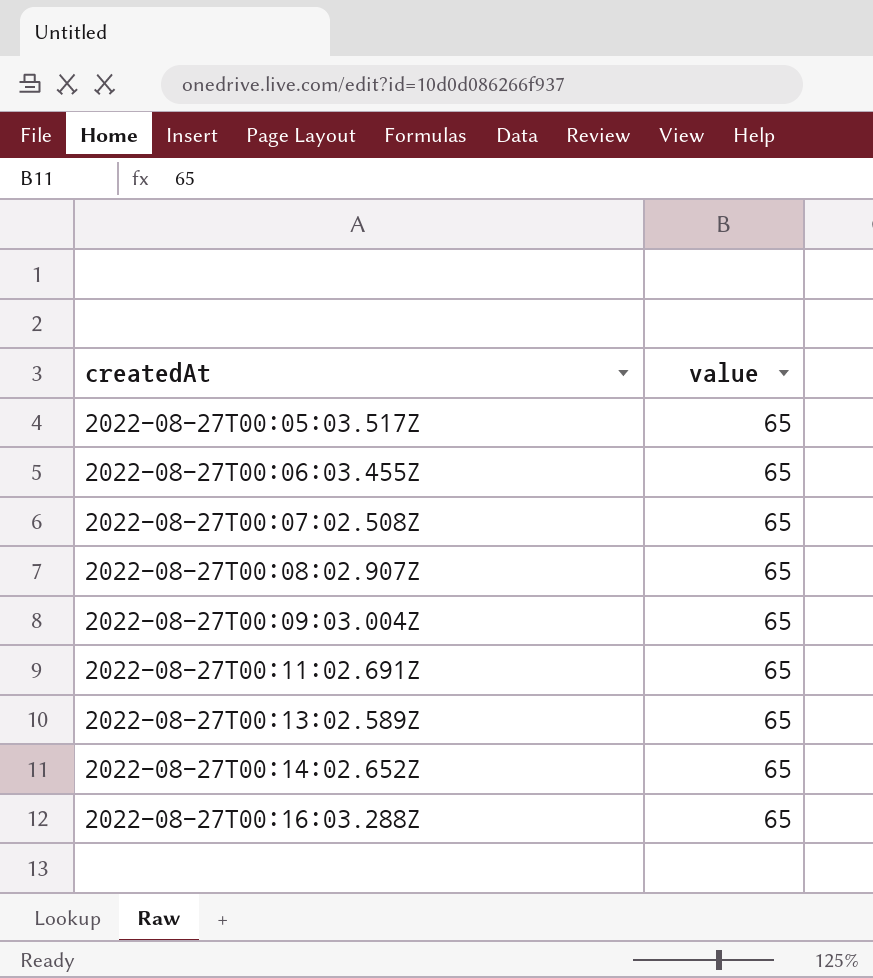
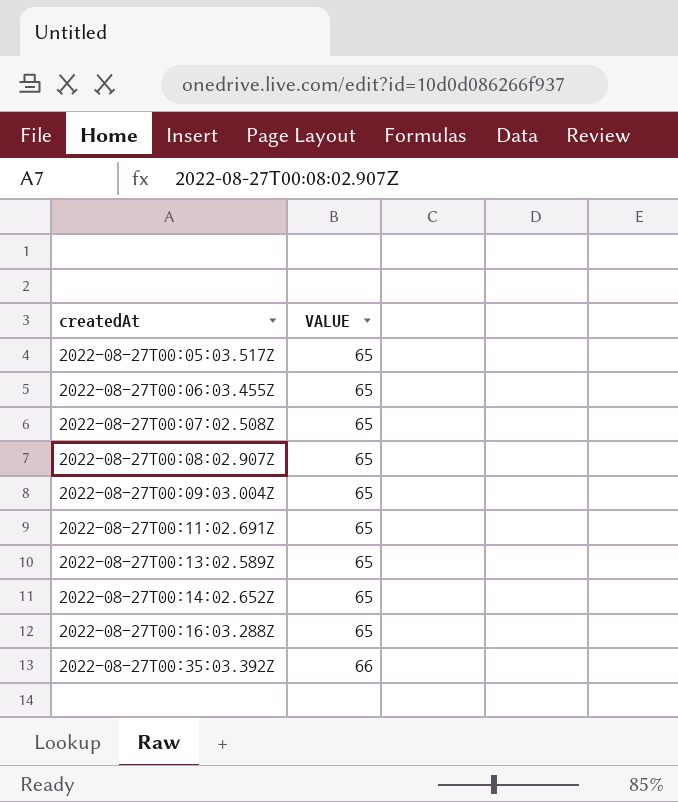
column name: value -> VALUE
row 2022-08-27T00:35:03.392Z: none -> 66

